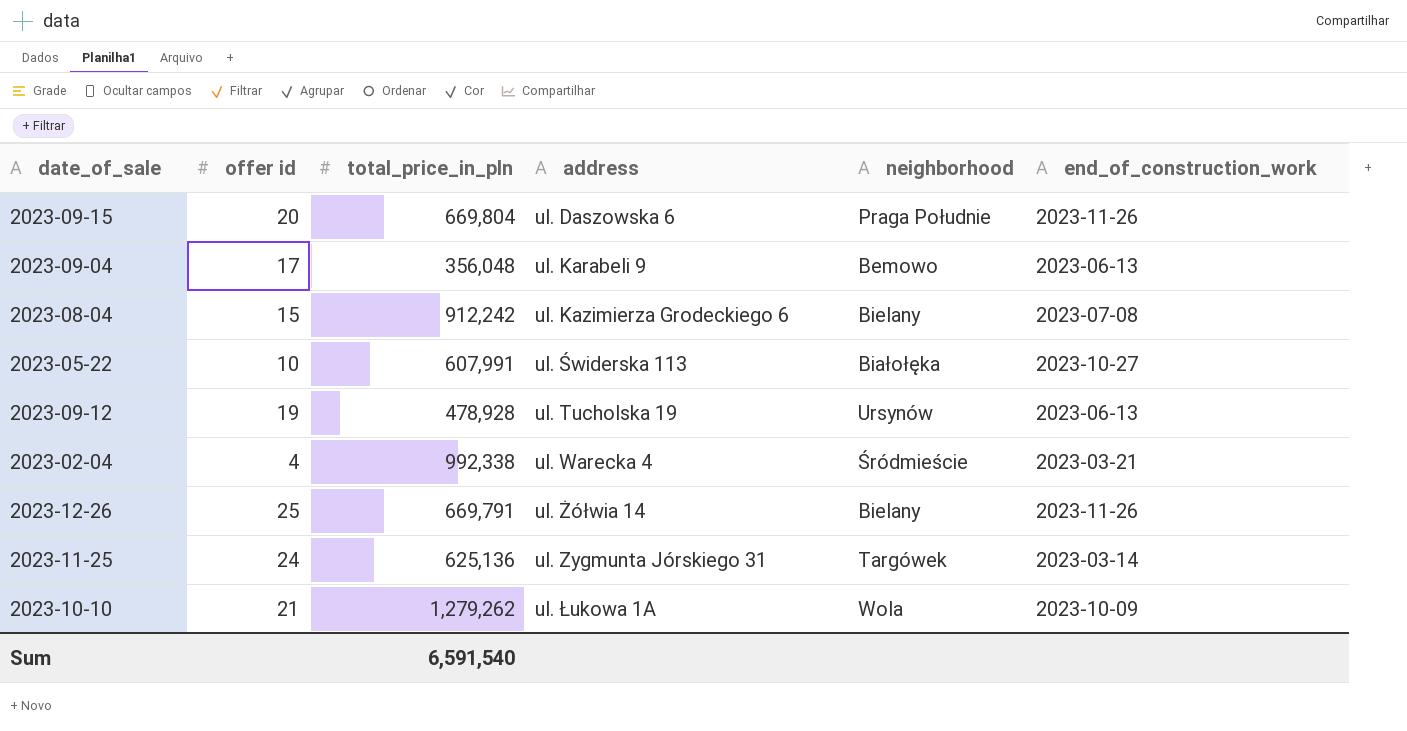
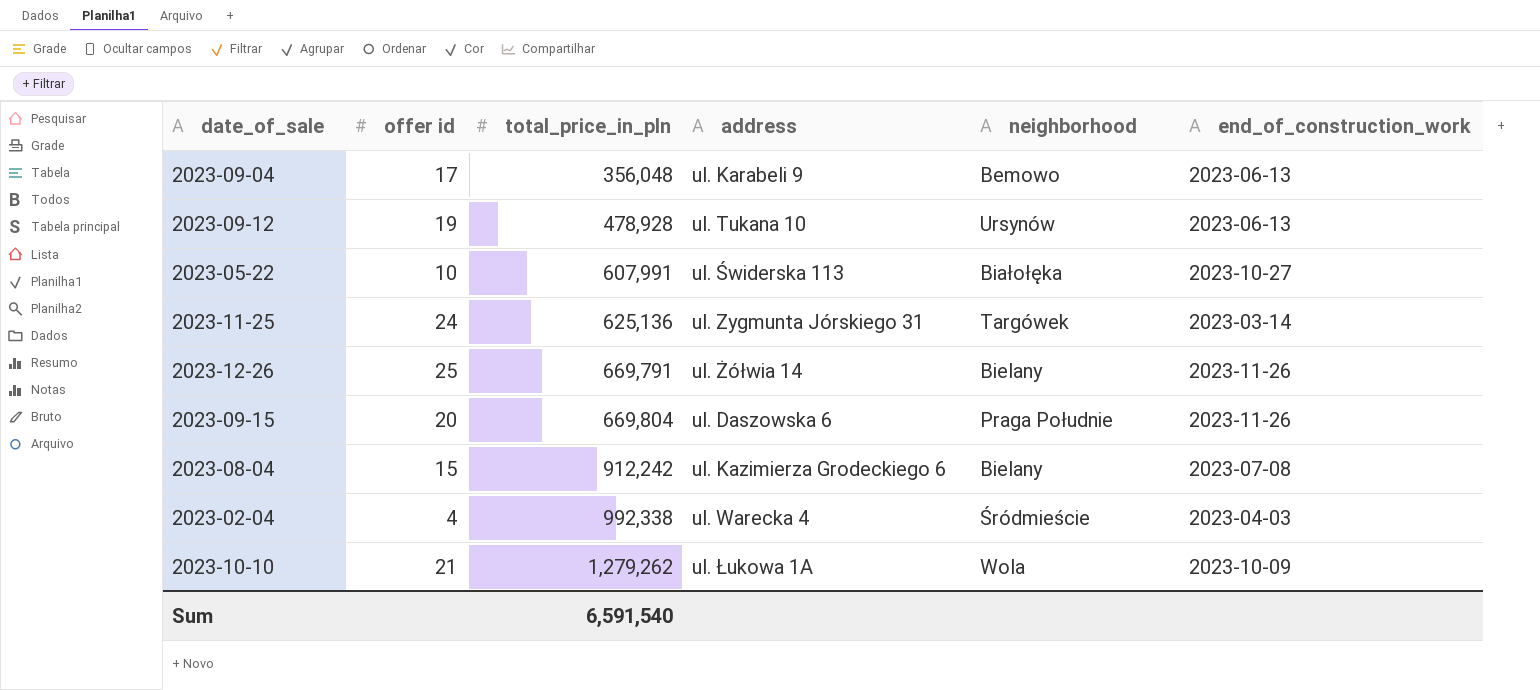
row order: address ascending -> total_price_in_pln ascending
2023-09-12 | address: ul. Tucholska 19 -> ul. Tukana 10
2023-02-04 | end_of_construction_work: 2023-03-21 -> 2023-04-03

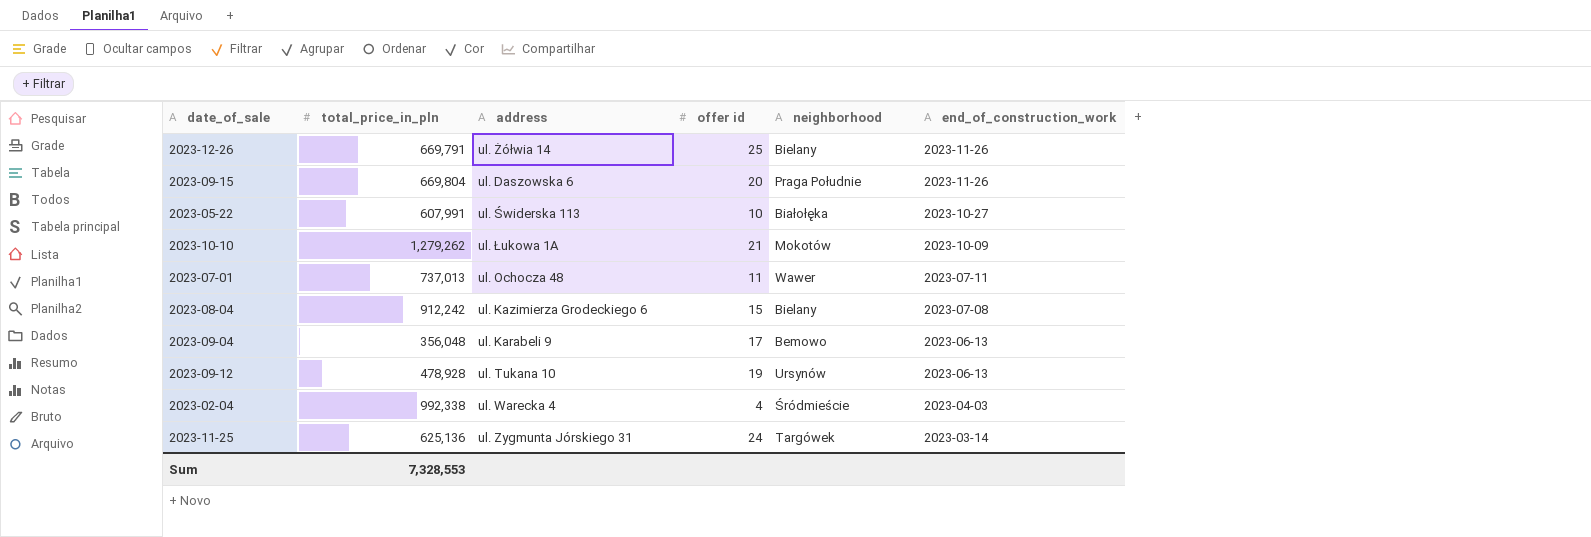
row order: total_price_in_pln ascending -> end_of_construction_work descending
column offer id | position: 2 -> 4
2023-10-10 | neighborhood: Wola -> Mokotów
row 2023-07-01: none -> 737,013 | ul. Ochocza 48 | 11 | Wawer | 2023-07-11
Sum | total_price_in_pln: 6,591,540 -> 7,328,553

